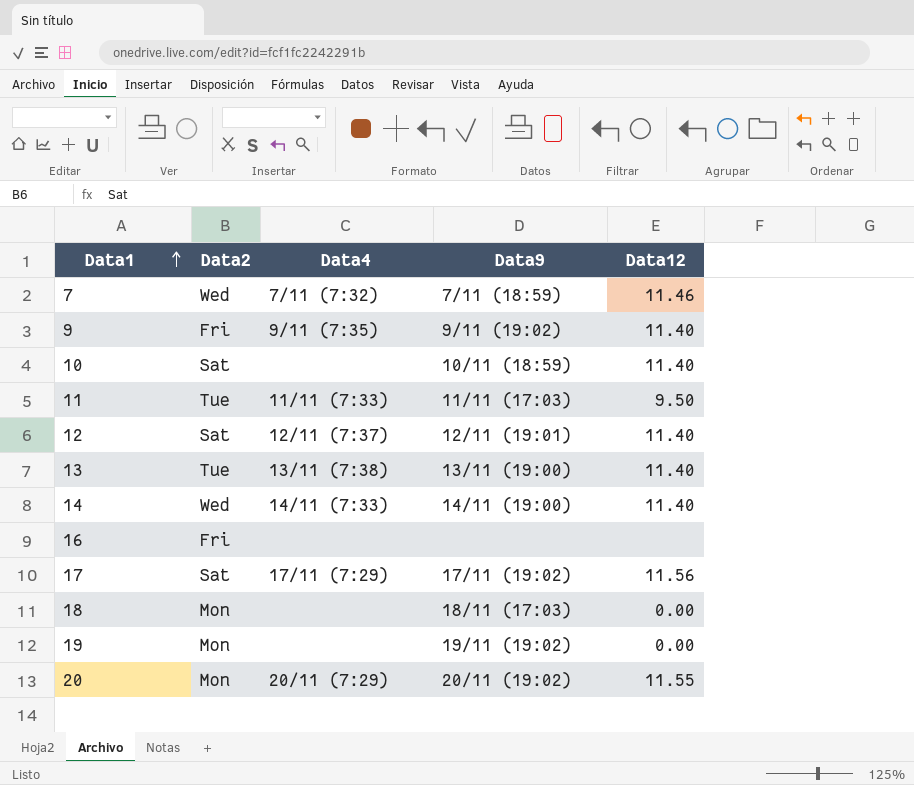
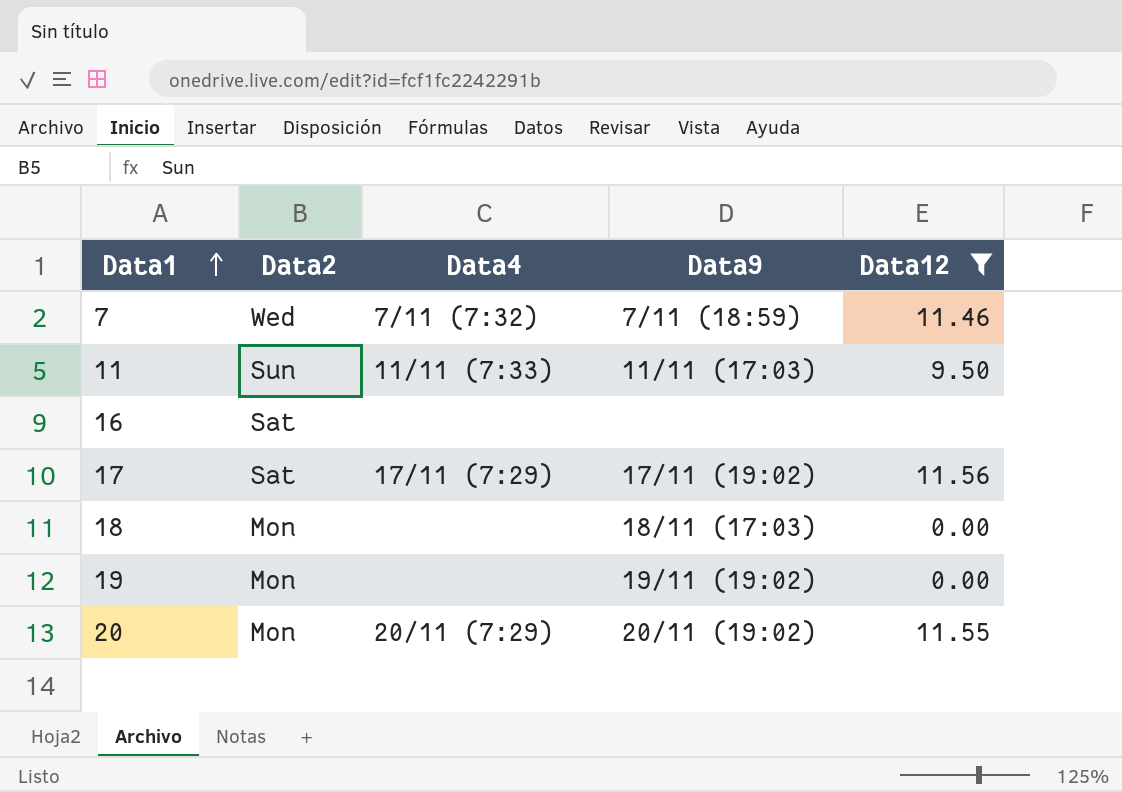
filter: none -> Data12 != 11.40
11 | Data2: Tue -> Sun
16 | Data2: Fri -> Sat

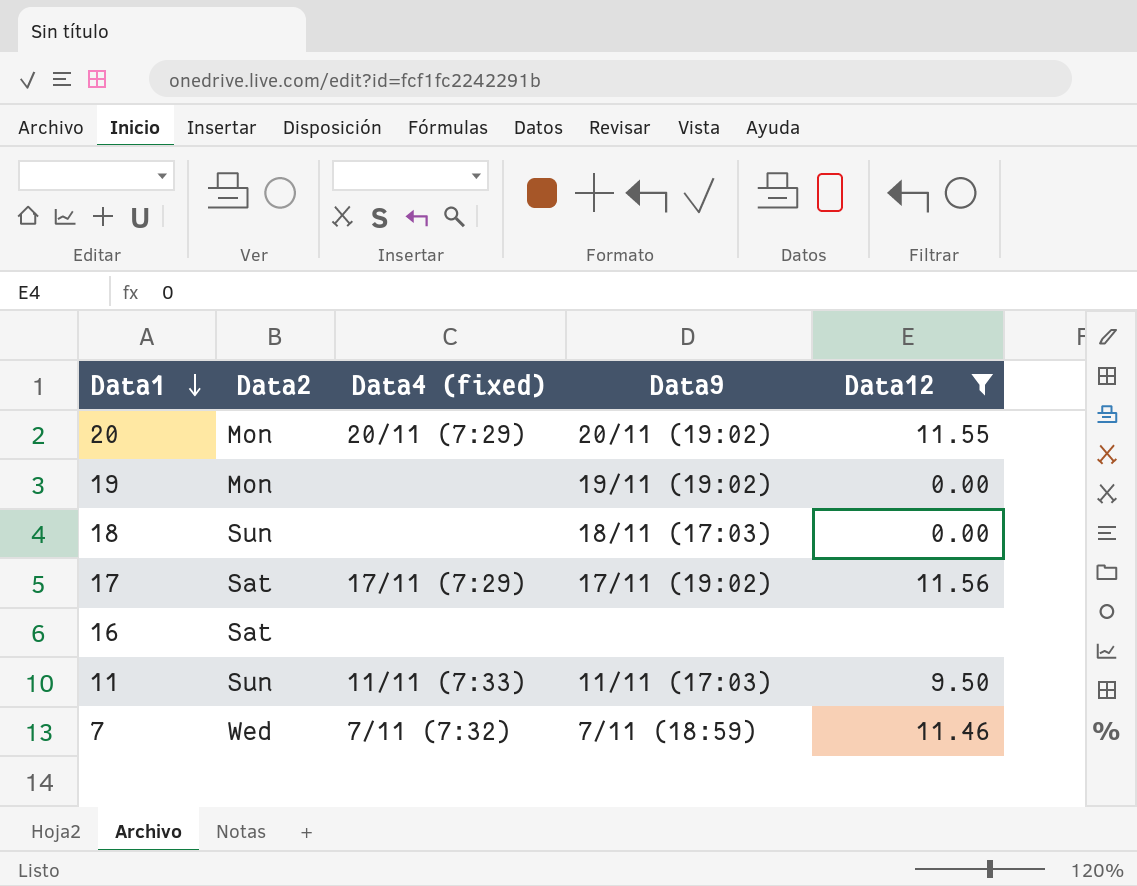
row order: Data1 ascending -> Data1 descending
column name: Data4 -> Data4 (fixed)
18 | Data2: Mon -> Sun

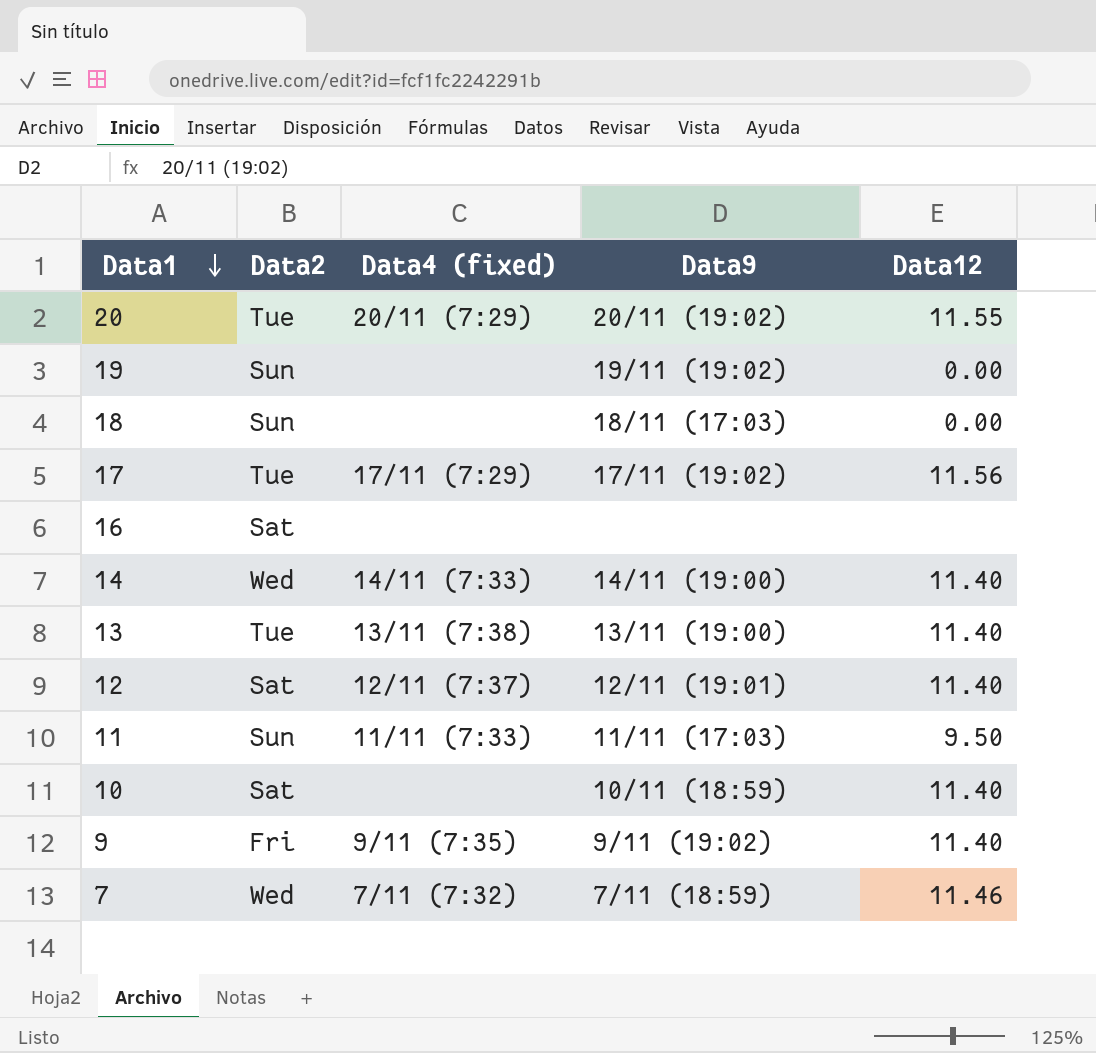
filter: Data12 != 11.40 -> none
20 | Data2: Mon -> Tue
19 | Data2: Mon -> Sun
17 | Data2: Sat -> Tue

